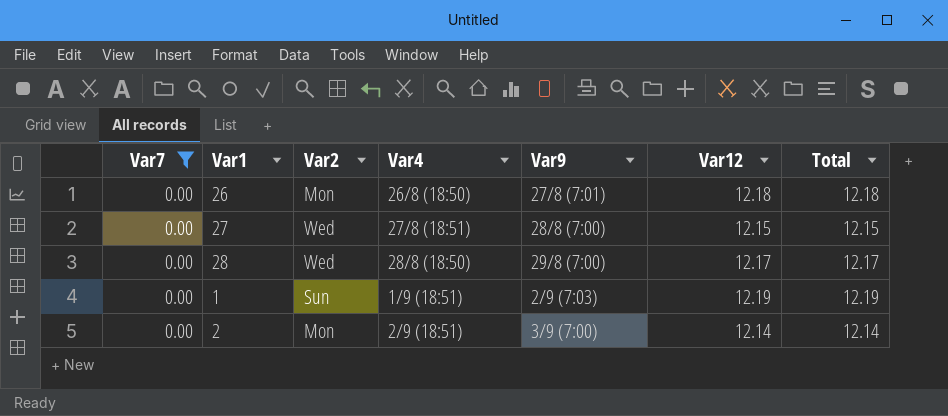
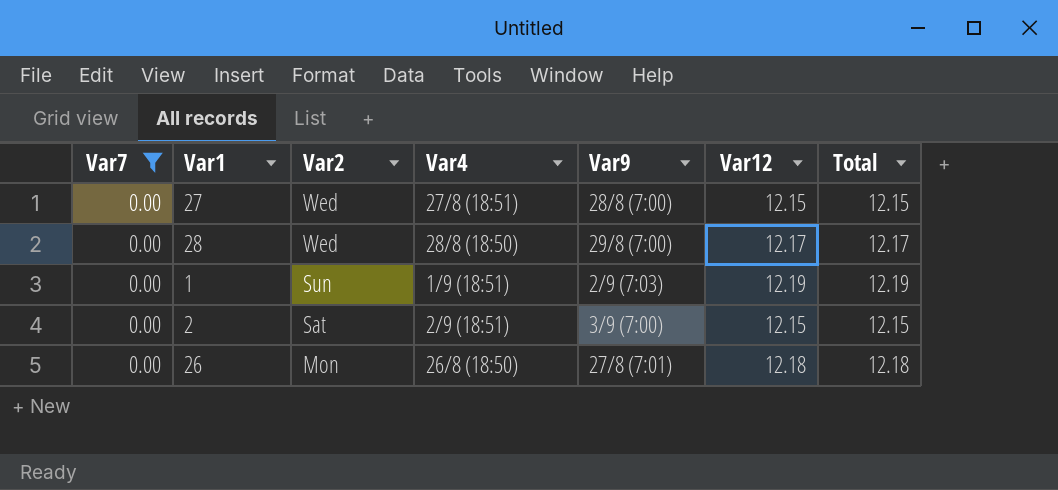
row order: none -> Var2 descending
2 | Var2: Mon -> Sat
2 | Var12: 12.14 -> 12.15
2 | Total: 12.14 -> 12.15

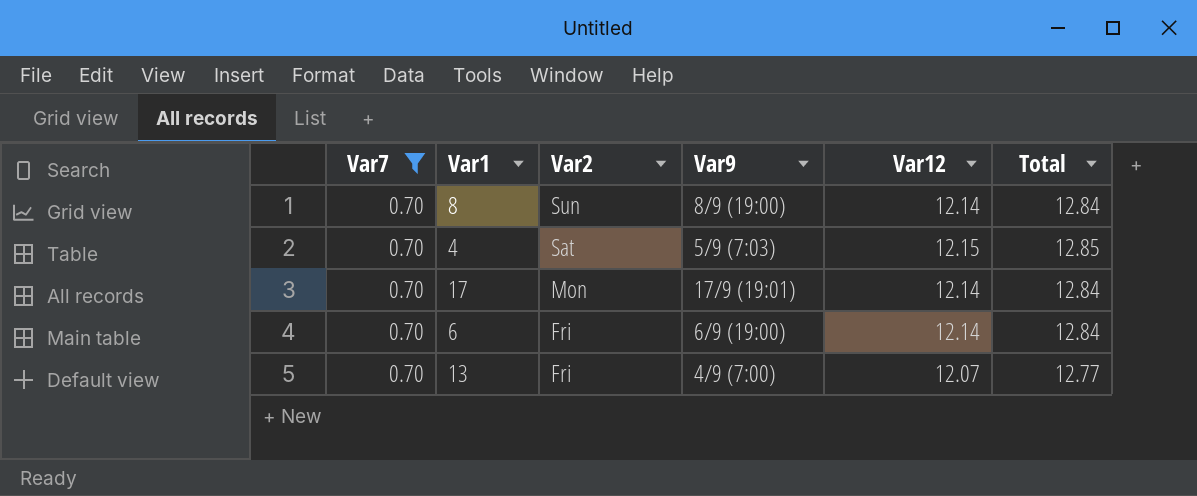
filter: Var7 = 0.00 -> Var7 = 0.70
column Var4 | position: 4 -> none

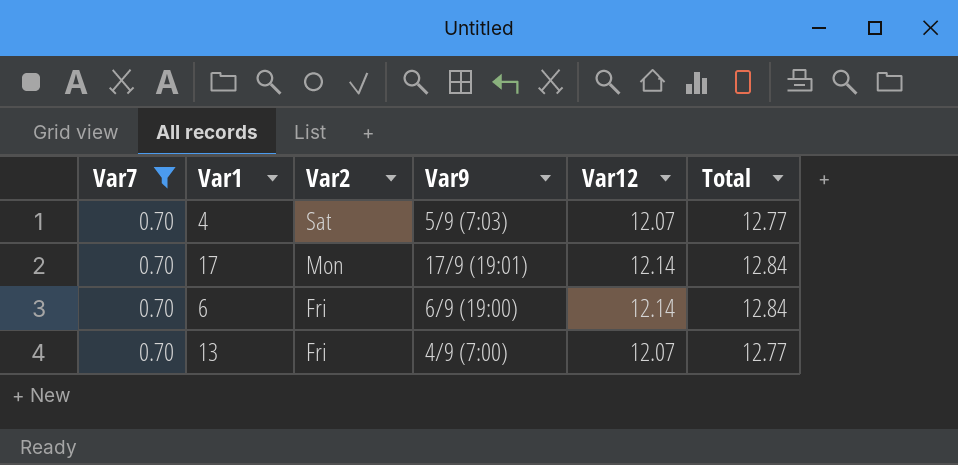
row 8: 0.70 | Sun | 8/9 (19:00) | 12.14 | 12.84 -> none
4 | Var12: 12.15 -> 12.07
4 | Total: 12.85 -> 12.77

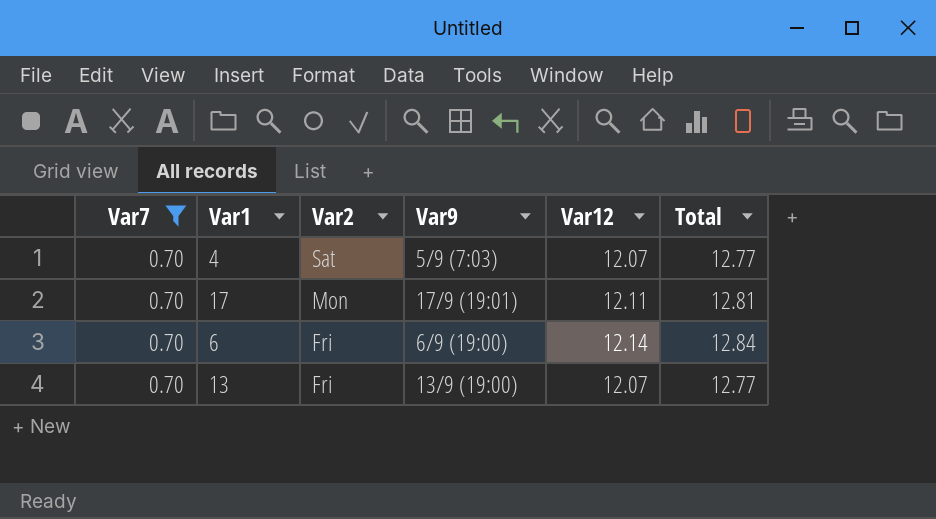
17 | Var12: 12.14 -> 12.11
17 | Total: 12.84 -> 12.81
13 | Var9: 4/9 (7:00) -> 13/9 (19:00)

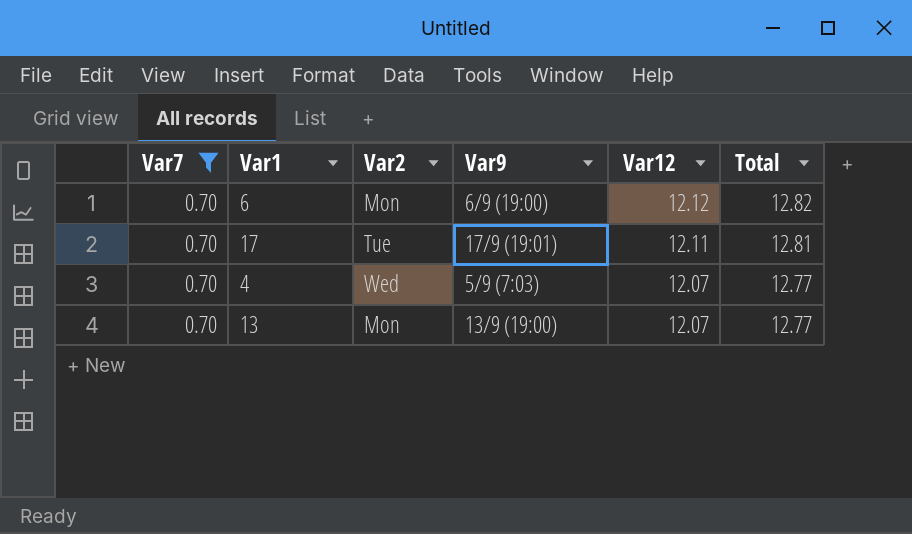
row order: Var2 descending -> Var12 descending
6 | Var2: Fri -> Mon
6 | Var12: 12.14 -> 12.12
6 | Total: 12.84 -> 12.82
17 | Var2: Mon -> Tue
4 | Var2: Sat -> Wed
13 | Var2: Fri -> Mon

